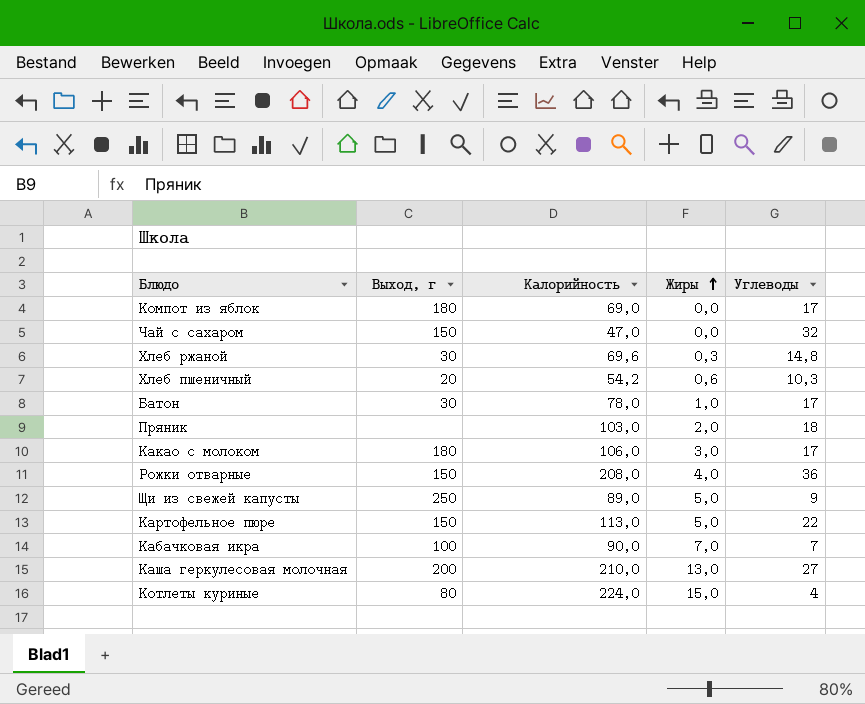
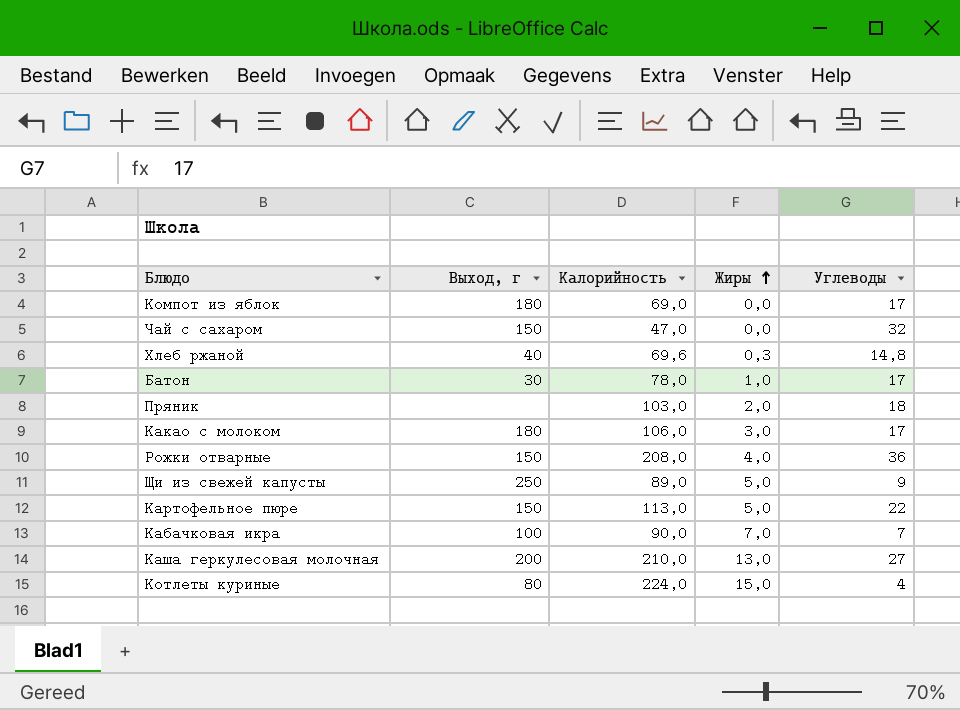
row Хлеб пшеничный: 20 | 54,2 | 0,6 | 10,3 -> none
Хлеб ржаной | Выход, г: 30 -> 40

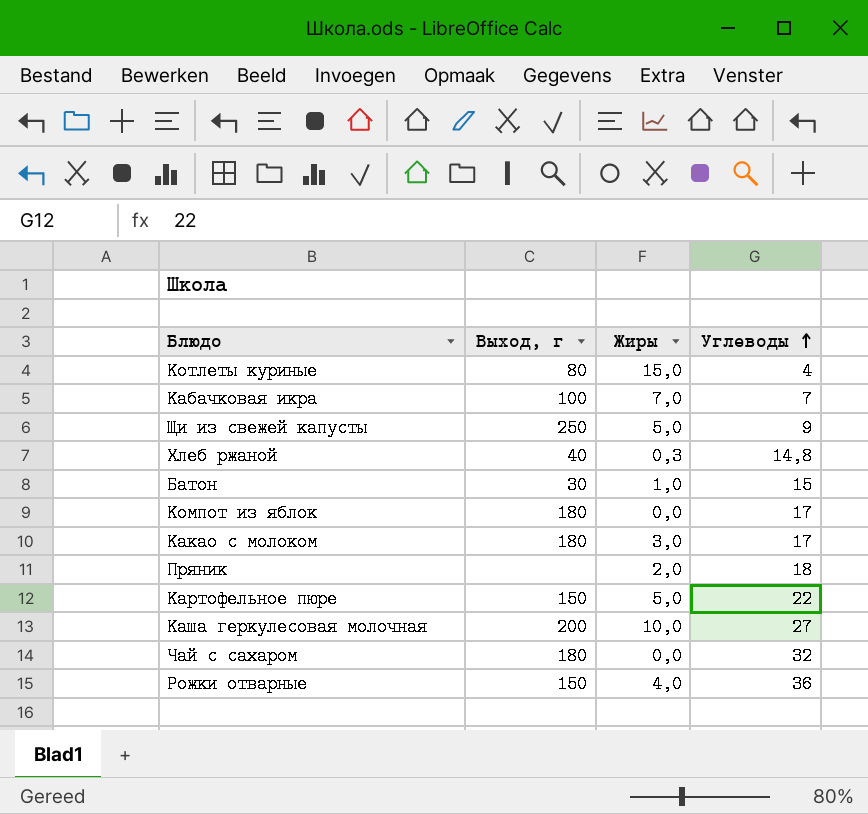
row order: Жиры ascending -> Углеводы ascending
column Калорийность | position: 3 -> none
Батон | Углеводы: 17 -> 15
Каша геркулесовая молочная | Жиры: 13,0 -> 10,0
Чай с сахаром | Выход, г: 150 -> 180

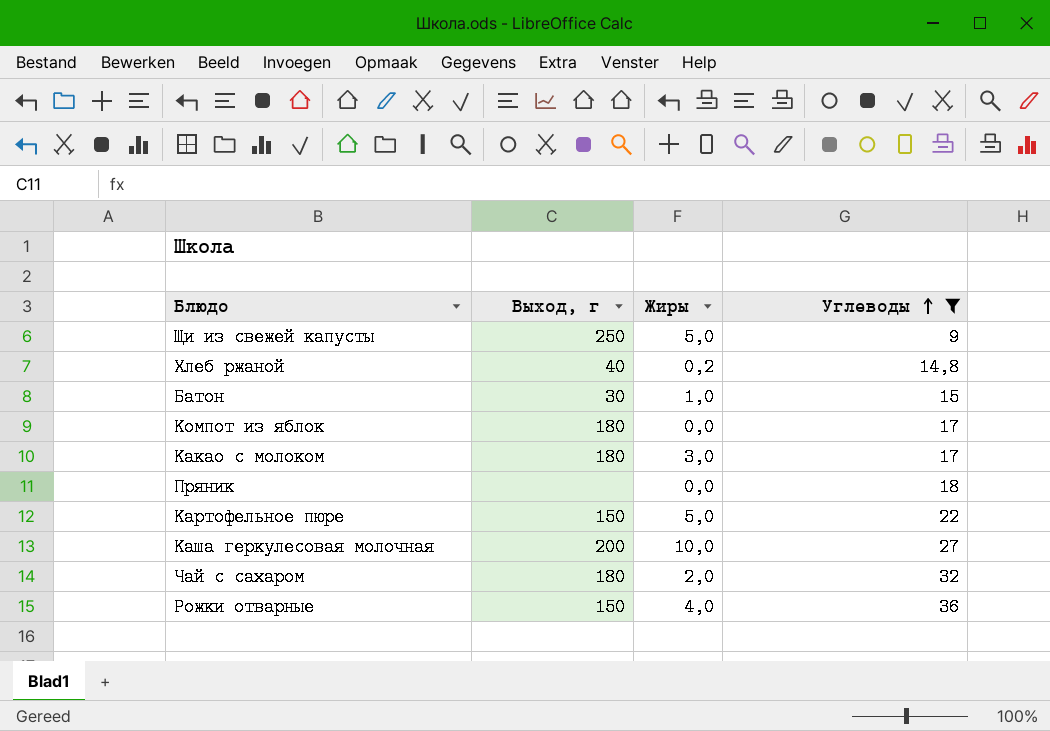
filter: none -> Углеводы >= 9
Хлеб ржаной | Жиры: 0,3 -> 0,2
Пряник | Жиры: 2,0 -> 0,0
Чай с сахаром | Жиры: 0,0 -> 2,0

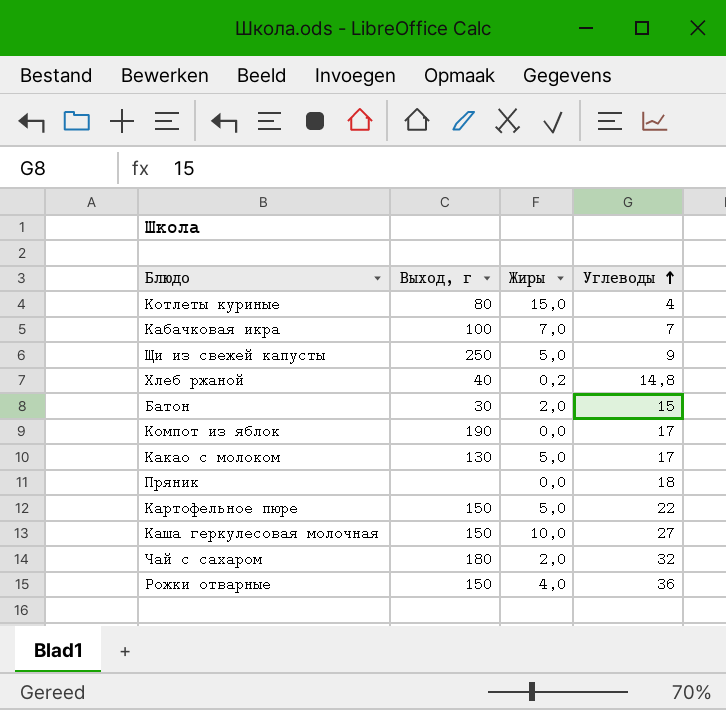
filter: Углеводы >= 9 -> none
Батон | Жиры: 1,0 -> 2,0
Компот из яблок | Выход, г: 180 -> 190
Какао с молоком | Выход, г: 180 -> 130
Какао с молоком | Жиры: 3,0 -> 5,0
Каша геркулесовая молочная | Выход, г: 200 -> 150

